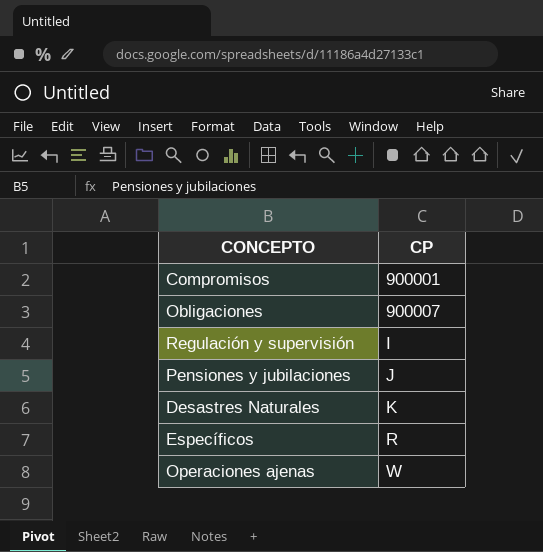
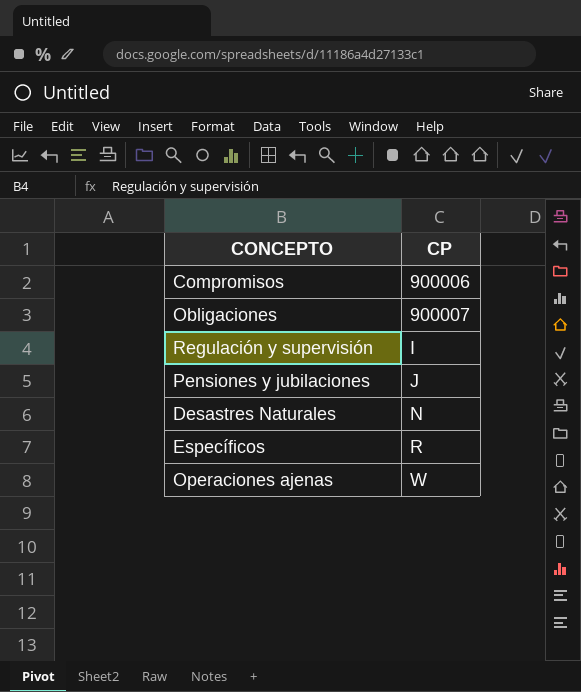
Compromisos | CP: 900001 -> 900006
Desastres Naturales | CP: K -> N

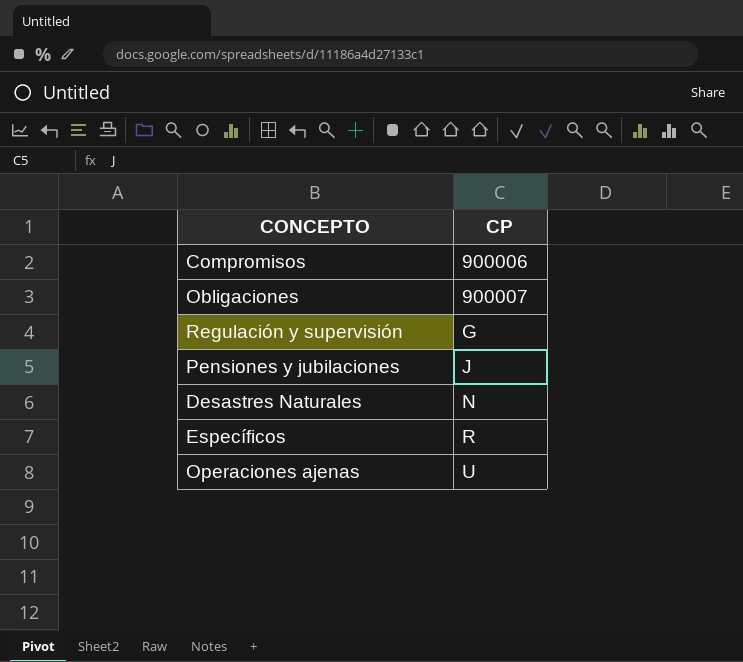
Regulación y supervisión | CP: I -> G
Operaciones ajenas | CP: W -> U

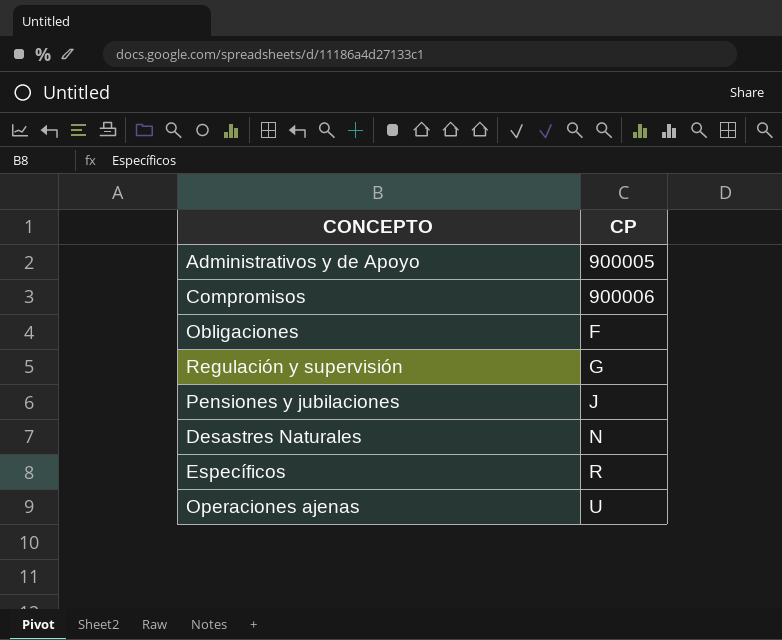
row Administrativos y de Apoyo: none -> 900005
Obligaciones | CP: 900007 -> F

